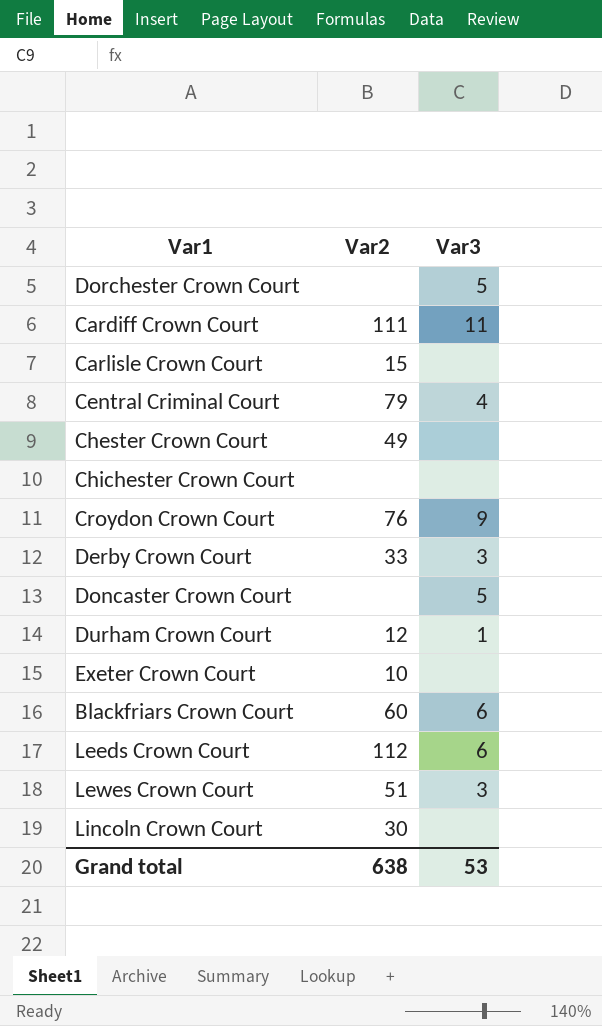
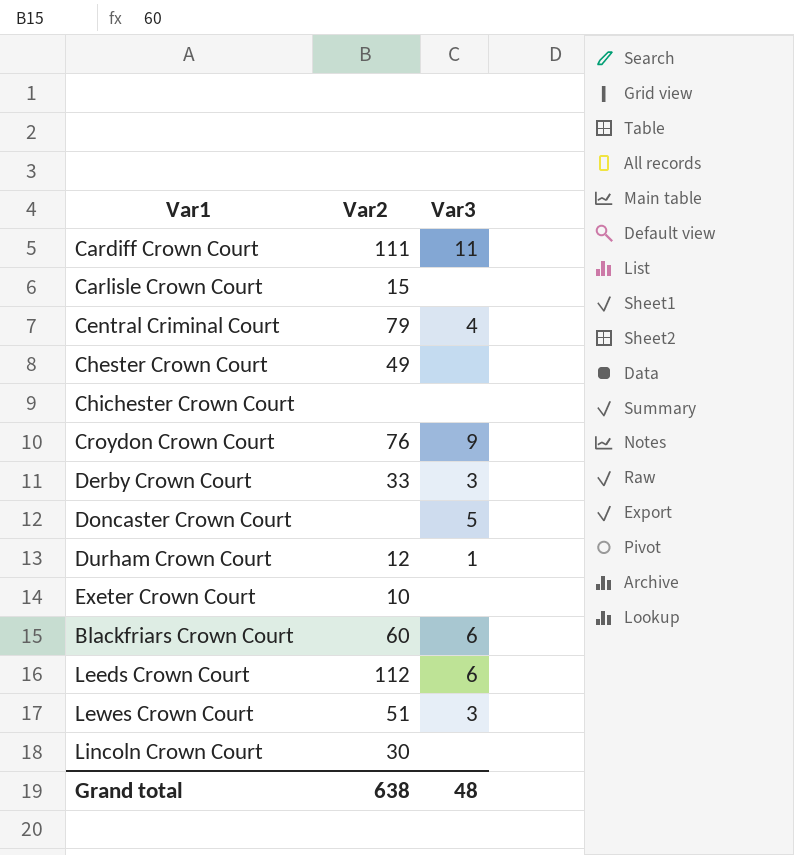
row Dorchester Crown Court: none | 5 -> none
Grand total | Var3: 53 -> 48

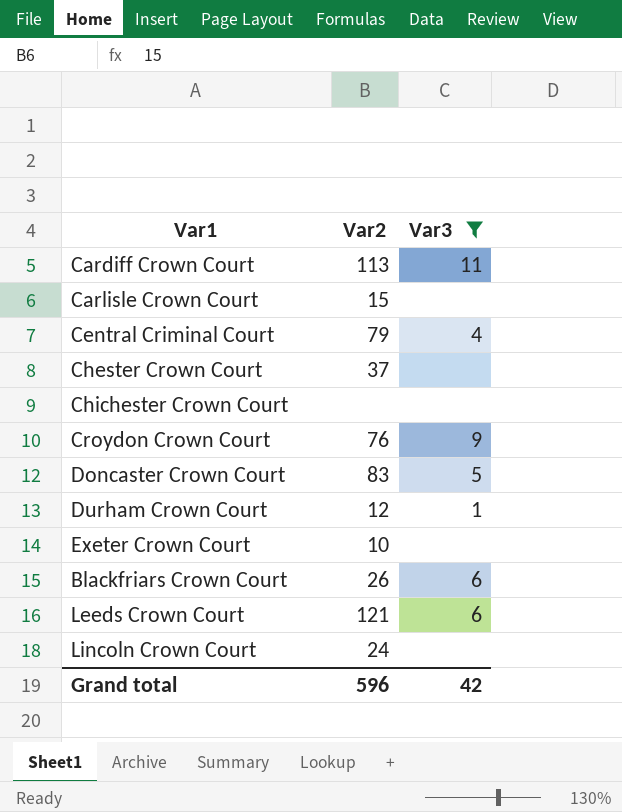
filter: none -> Var3 != 3
Cardiff Crown Court | Var2: 111 -> 113
Chester Crown Court | Var2: 49 -> 37
Doncaster Crown Court | Var2: none -> 83
Blackfriars Crown Court | Var2: 60 -> 26
Leeds Crown Court | Var2: 112 -> 121
Lincoln Crown Court | Var2: 30 -> 24
Grand total | Var2: 638 -> 596
Grand total | Var3: 48 -> 42

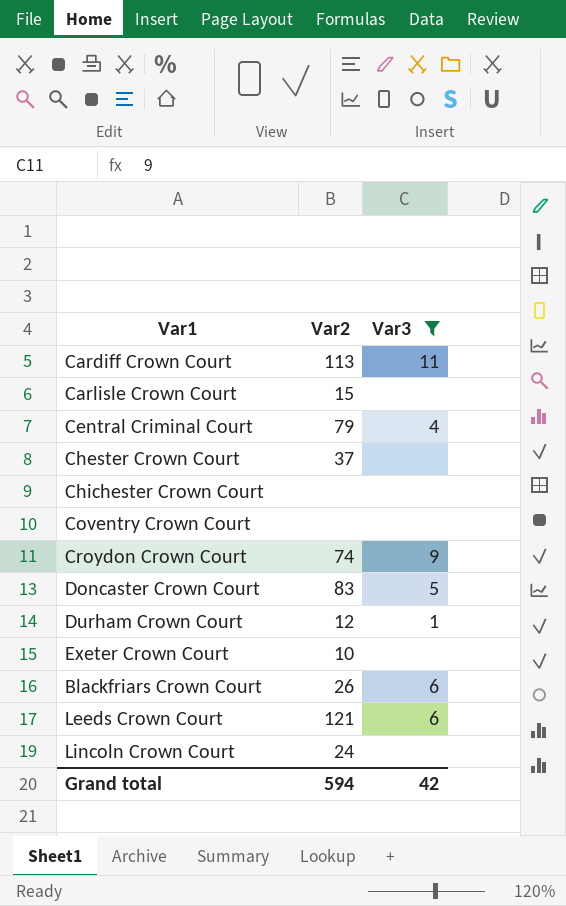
row Coventry Crown Court: none -> none | none
Croydon Crown Court | Var2: 76 -> 74
Grand total | Var2: 596 -> 594

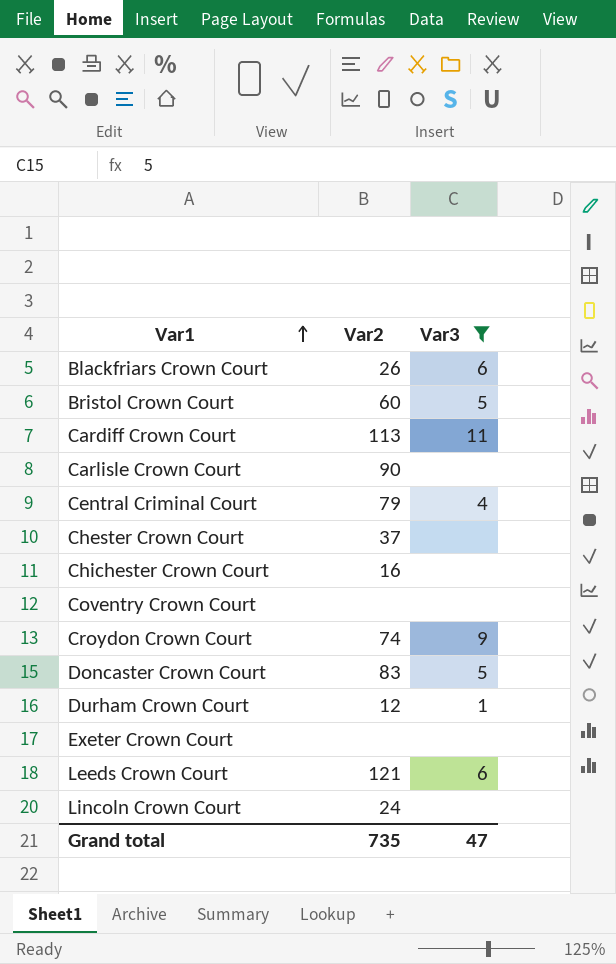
row order: none -> Var1 ascending
row Bristol Crown Court: none -> 60 | 5
Carlisle Crown Court | Var2: 15 -> 90
Chichester Crown Court | Var2: none -> 16
Exeter Crown Court | Var2: 10 -> none
Grand total | Var2: 594 -> 735
Grand total | Var3: 42 -> 47

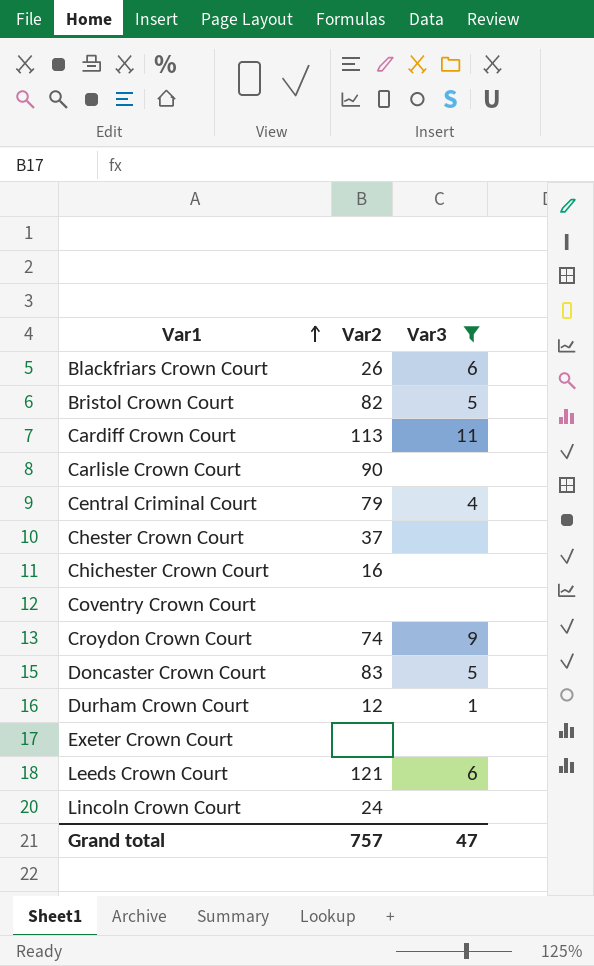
Bristol Crown Court | Var2: 60 -> 82
Grand total | Var2: 735 -> 757

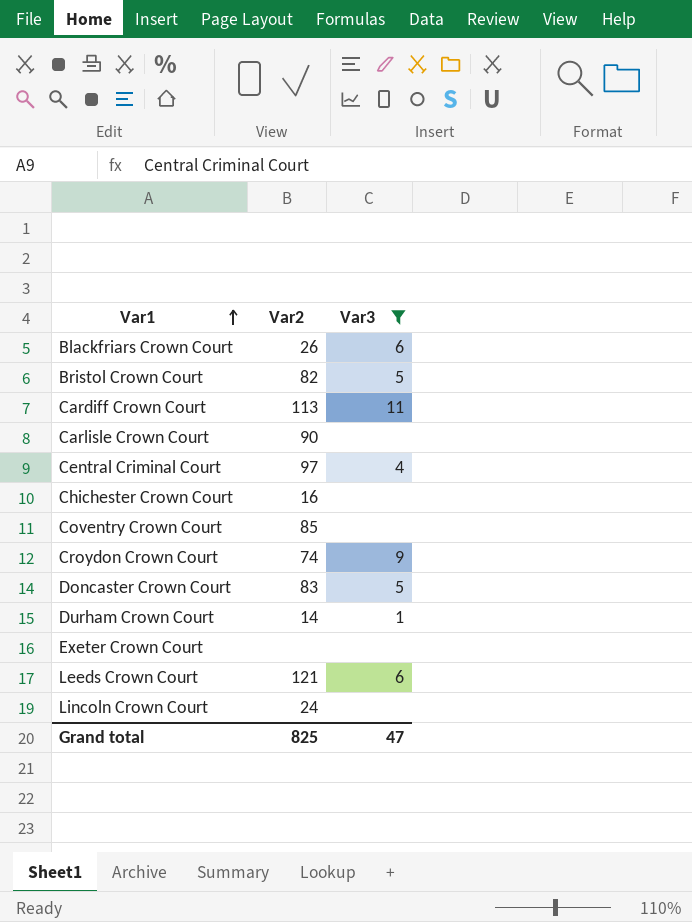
row Chester Crown Court: 37 | none -> none
Central Criminal Court | Var2: 79 -> 97
Coventry Crown Court | Var2: none -> 85
Durham Crown Court | Var2: 12 -> 14
Grand total | Var2: 757 -> 825

